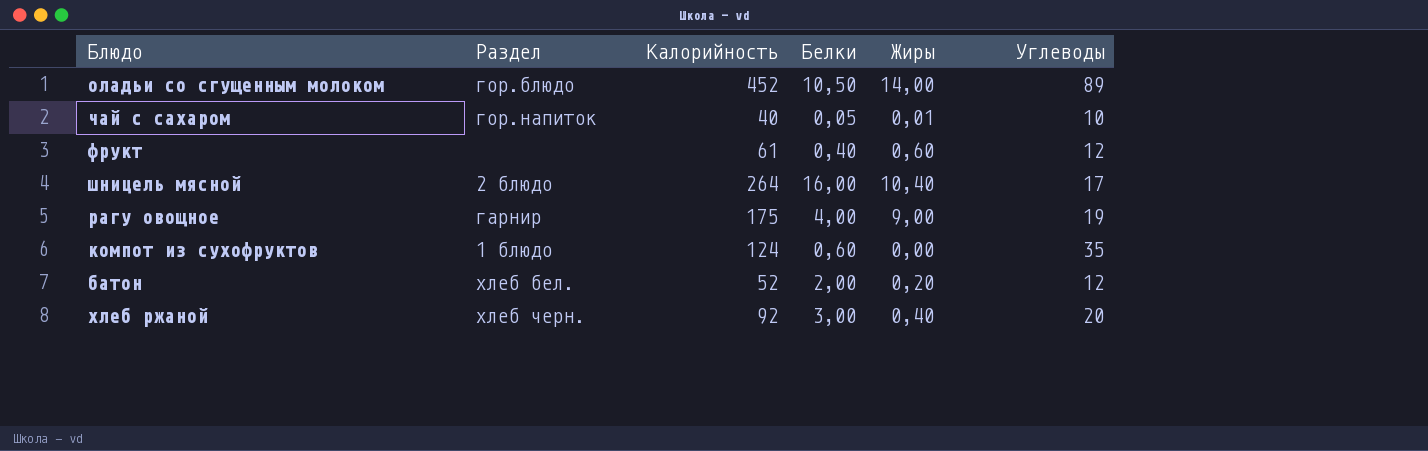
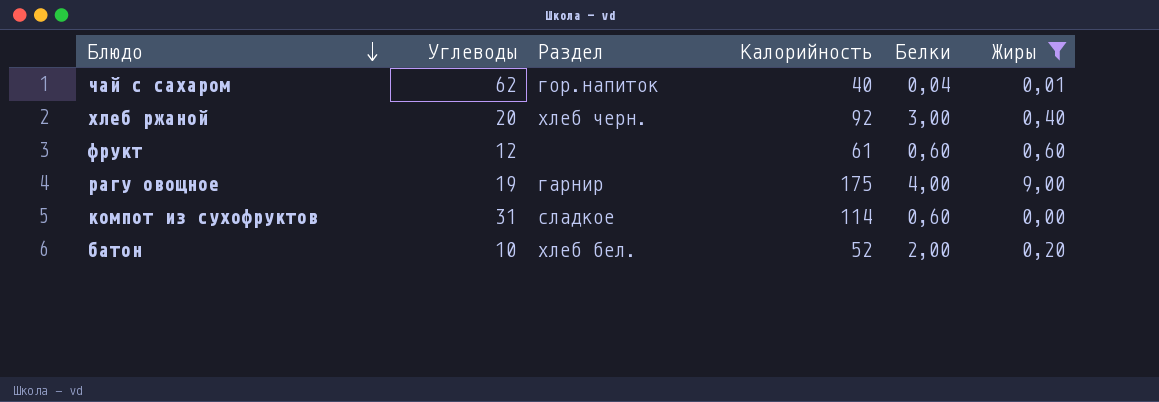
filter: none -> Жиры <= 9,00
row order: none -> Блюдо descending
column Углеводы | position: 6 -> 2
чай с сахаром | Углеводы: 10 -> 62
чай с сахаром | Белки: 0,05 -> 0,04
фрукт | Белки: 0,40 -> 0,60
компот из сухофруктов | Углеводы: 35 -> 31
компот из сухофруктов | Раздел: 1 блюдо -> сладкое
компот из сухофруктов | Калорийность: 124 -> 114
батон | Углеводы: 12 -> 10

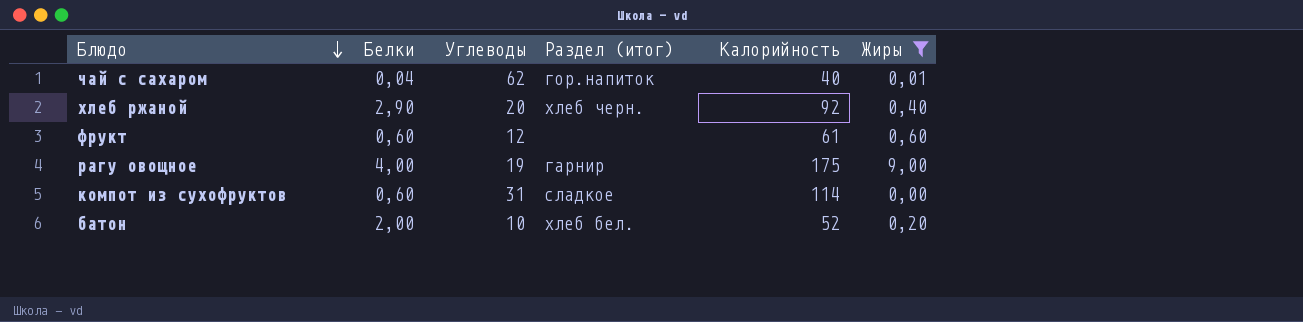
column Белки | position: 5 -> 2
column name: Раздел -> Раздел (итог)
хлеб ржаной | Белки: 3,00 -> 2,90

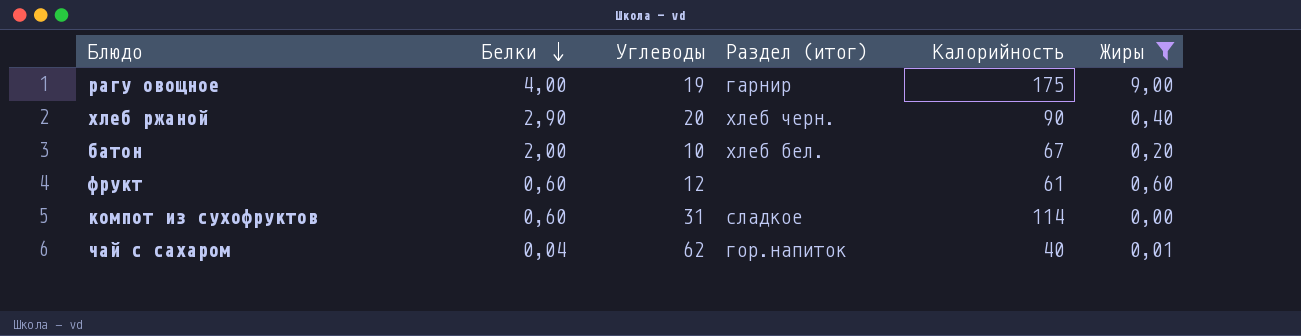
row order: Блюдо descending -> Белки descending
хлеб ржаной | Калорийность: 92 -> 90
батон | Калорийность: 52 -> 67

